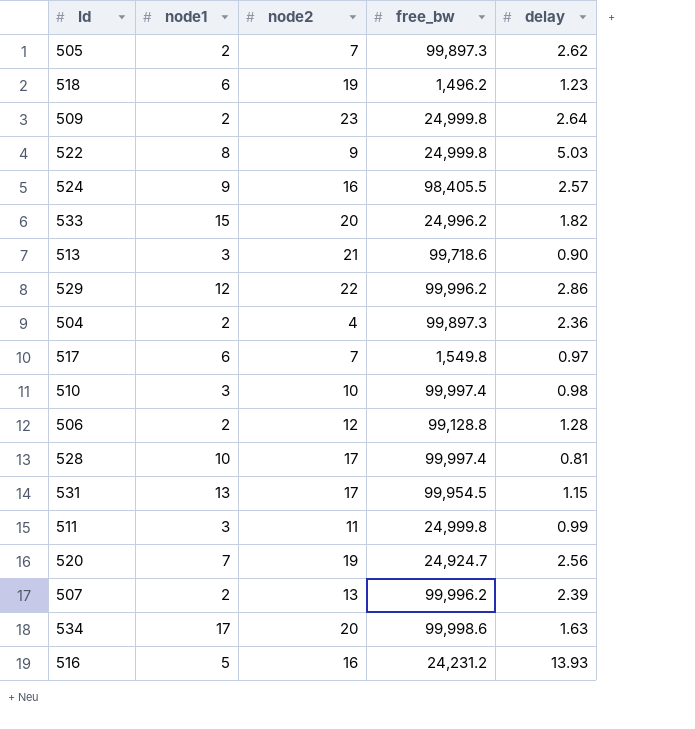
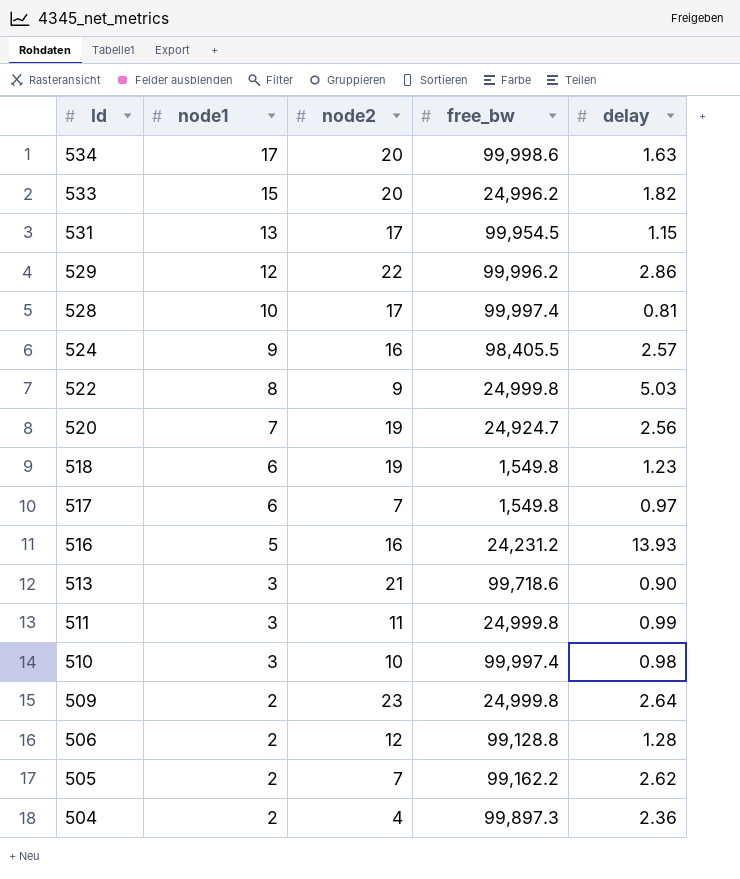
row order: none -> Id descending
row 507: 2 | 13 | 99,996.2 | 2.39 -> none
518 | free_bw: 1,496.2 -> 1,549.8
505 | free_bw: 99,897.3 -> 99,162.2

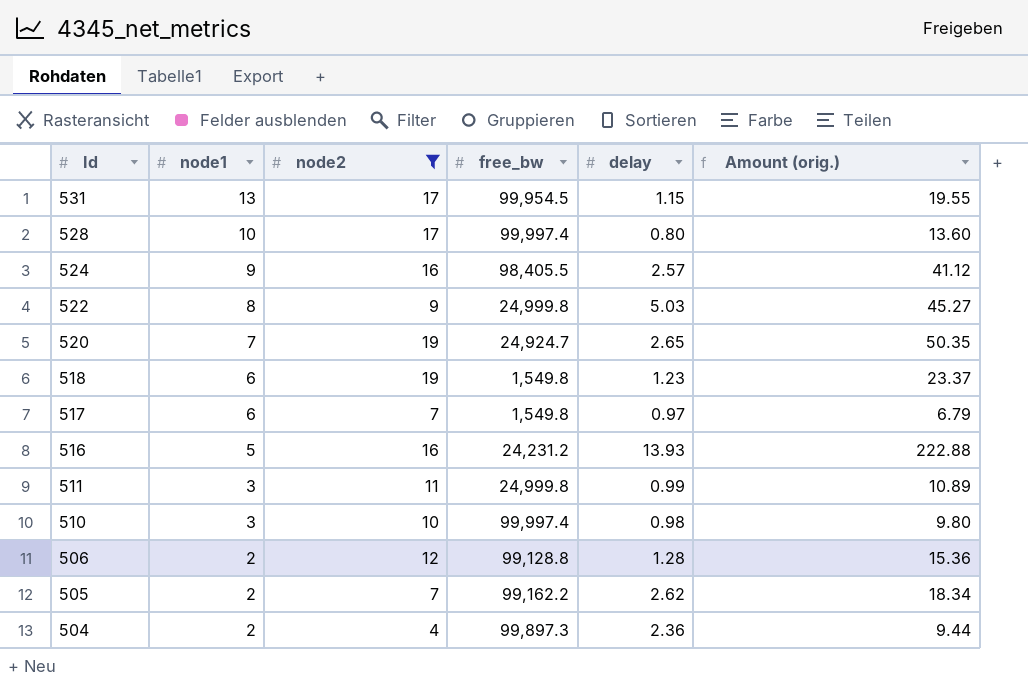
filter: none -> node2 <= 19
column Amount (orig.) | formula: none -> [node2] * [delay]
528 | delay: 0.81 -> 0.80
520 | delay: 2.56 -> 2.65

